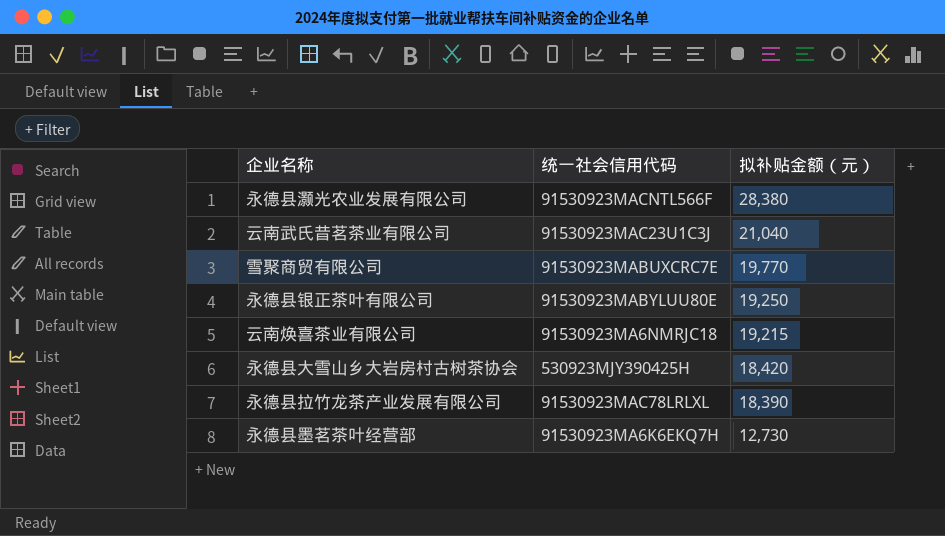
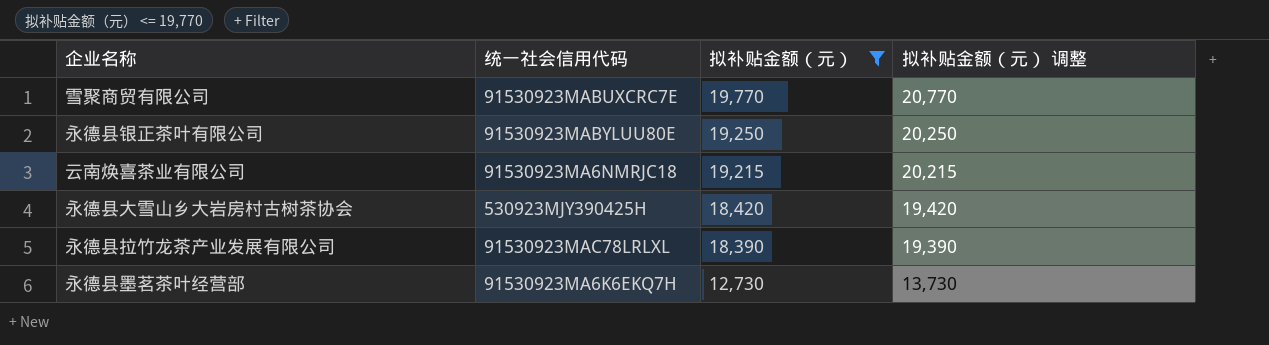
filter: none -> 拟补贴金额（元） <= 19,770
column 拟补贴金额（元） 调整 | formula: none -> [拟补贴金额（元）] + 1000

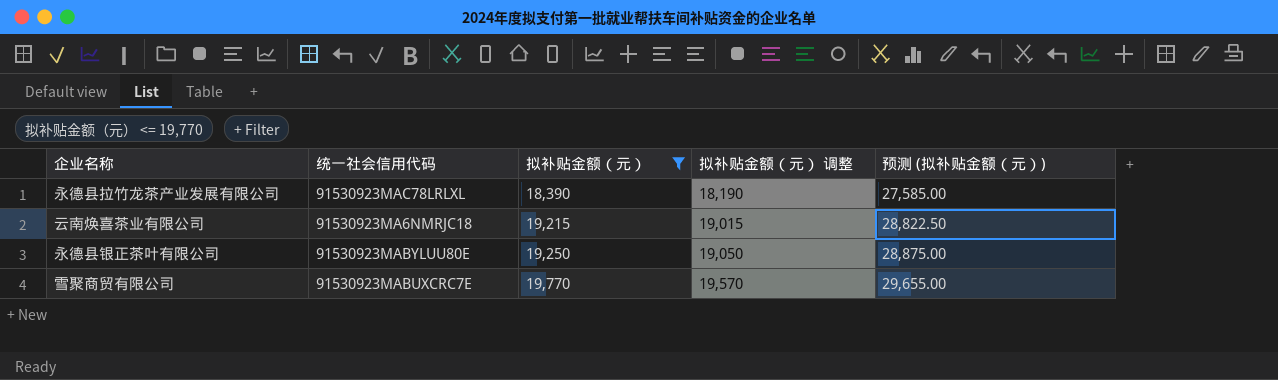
row order: 拟补贴金额（元） descending -> 拟补贴金额（元） ascending
column 拟补贴金额（元） 调整 | formula: [拟补贴金额（元）] + 1000 -> [拟补贴金额（元）] - 200
column 预测 (拟补贴金额（元）) | formula: none -> [拟补贴金额（元）] * 1.5
row 永德县大雪山乡大岩房村古树茶协会: 530923MJY390425H | 18,420 | 19,420 -> none
row 永德县墨茗茶叶经营部: 91530923MA6K6EKQ7H | 12,730 | 13,730 -> none

